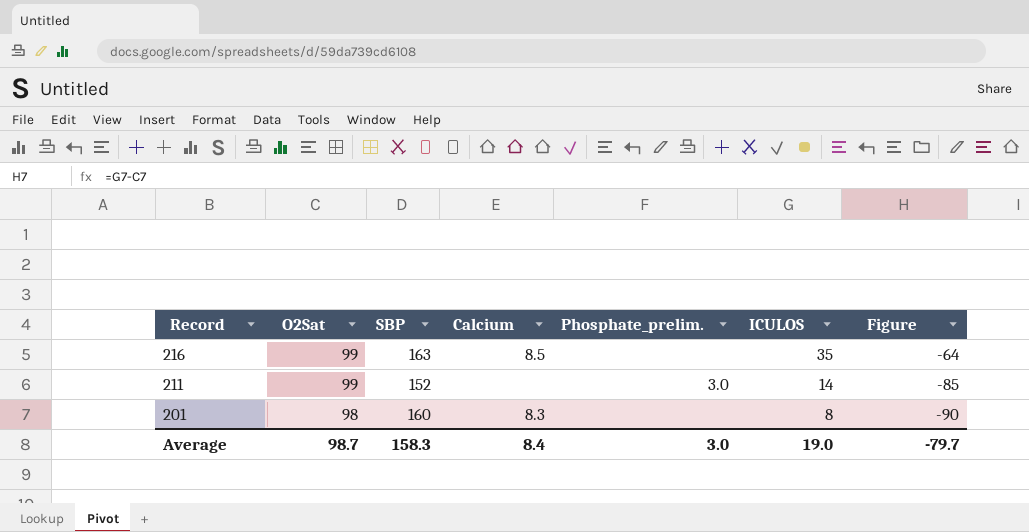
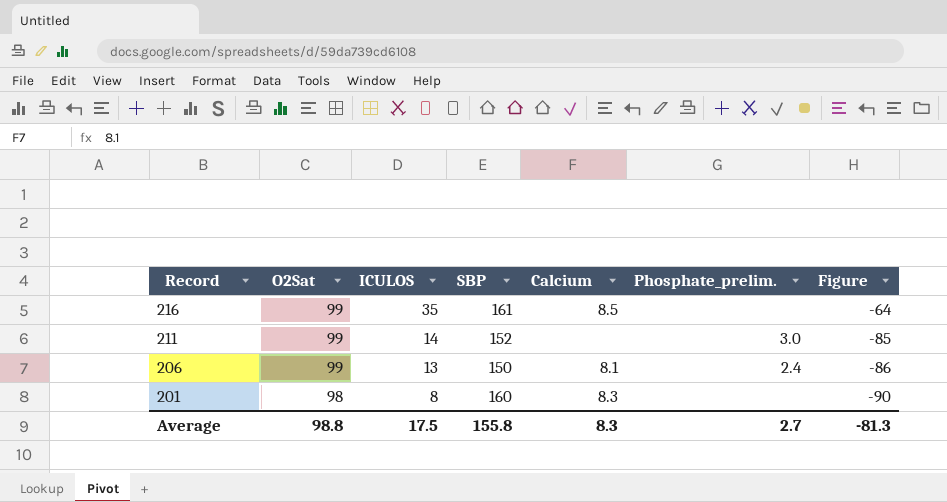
column ICULOS | position: 6 -> 3
216 | SBP: 163 -> 161
row 206: none -> 99 | 13 | 150 | 8.1 | 2.4 | -86
Average | O2Sat: 98.7 -> 98.8
Average | ICULOS: 19.0 -> 17.5
Average | SBP: 158.3 -> 155.8
Average | Calcium: 8.4 -> 8.3
Average | Phosphate_prelim.: 3.0 -> 2.7
Average | Figure: -79.7 -> -81.3

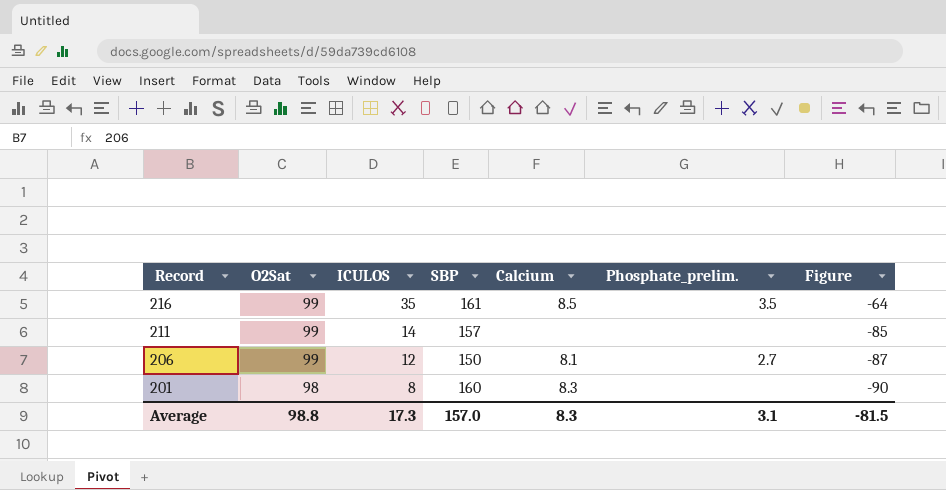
216 | Phosphate_prelim.: none -> 3.5
211 | SBP: 152 -> 157
211 | Phosphate_prelim.: 3.0 -> none
206 | ICULOS: 13 -> 12
206 | Phosphate_prelim.: 2.4 -> 2.7
206 | Figure: -86 -> -87
Average | ICULOS: 17.5 -> 17.3
Average | SBP: 155.8 -> 157.0
Average | Phosphate_prelim.: 2.7 -> 3.1
Average | Figure: -81.3 -> -81.5

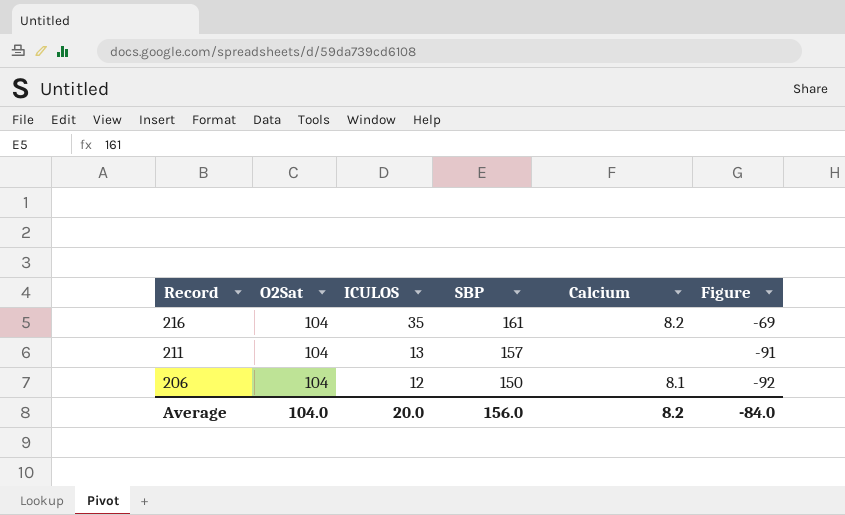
column Phosphate_prelim. | position: 6 -> none
row 201: 98 | 8 | 160 | 8.3 | none | -90 -> none
216 | O2Sat: 99 -> 104
216 | Calcium: 8.5 -> 8.2
216 | Figure: -64 -> -69
211 | O2Sat: 99 -> 104
211 | ICULOS: 14 -> 13
211 | Figure: -85 -> -91
206 | O2Sat: 99 -> 104
206 | Figure: -87 -> -92
Average | O2Sat: 98.8 -> 104.0
Average | ICULOS: 17.3 -> 20.0
Average | SBP: 157.0 -> 156.0
Average | Calcium: 8.3 -> 8.2
Average | Figure: -81.5 -> -84.0

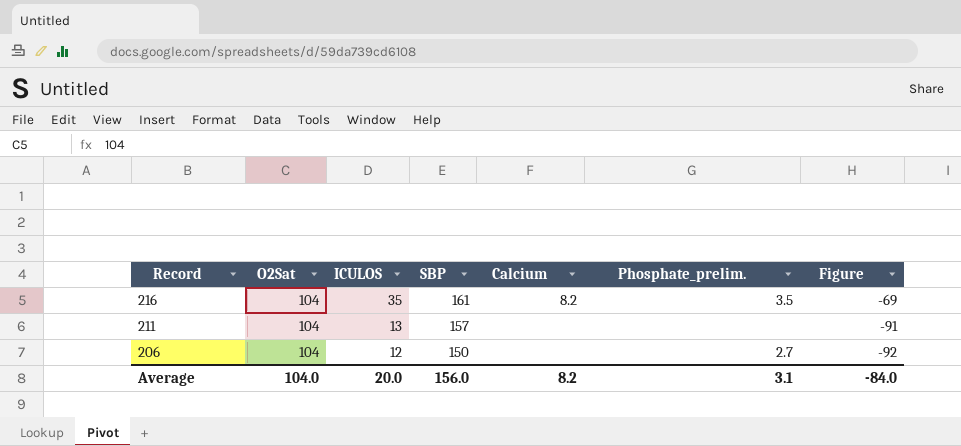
column Phosphate_prelim. | position: none -> 6
206 | Calcium: 8.1 -> none

